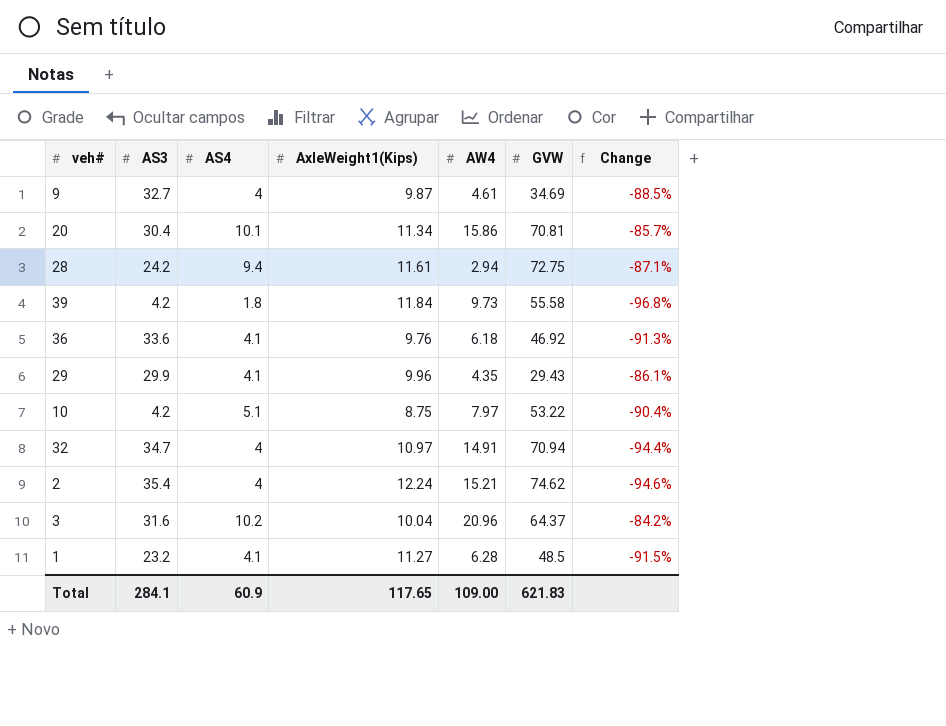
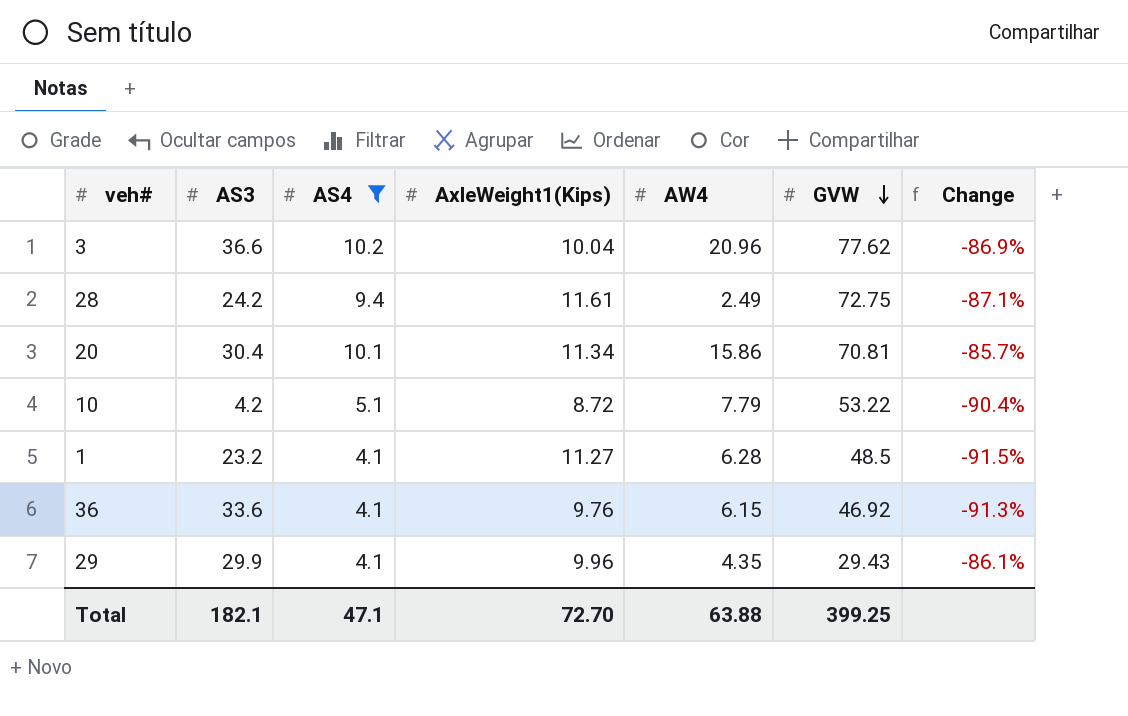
filter: none -> AS4 >= 4.1
row order: none -> GVW descending
3 | AS3: 31.6 -> 36.6
3 | GVW: 64.37 -> 77.62
3 | Change: -84.2% -> -86.9%
28 | AW4: 2.94 -> 2.49
10 | AxleWeight1(Kips): 8.75 -> 8.72
10 | AW4: 7.97 -> 7.79
36 | AW4: 6.18 -> 6.15
Total | AS3: 284.1 -> 182.1
Total | AS4: 60.9 -> 47.1
Total | AxleWeight1(Kips): 117.65 -> 72.70
Total | AW4: 109.00 -> 63.88
Total | GVW: 621.83 -> 399.25

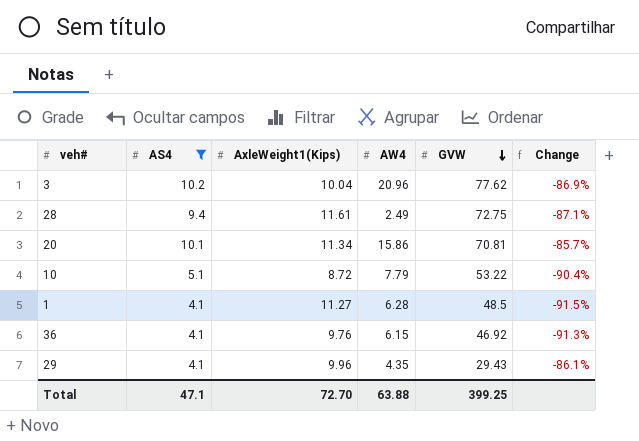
column AS3 | position: 2 -> none

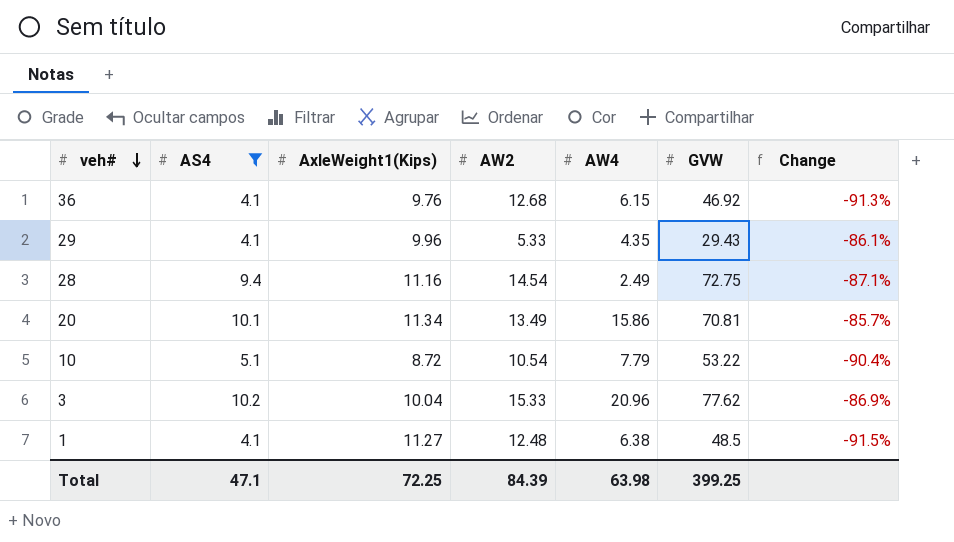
row order: GVW descending -> veh# descending
column AW2 | position: none -> 4
28 | AxleWeight1(Kips): 11.61 -> 11.16
1 | AW4: 6.28 -> 6.38
Total | AxleWeight1(Kips): 72.70 -> 72.25
Total | AW4: 63.88 -> 63.98

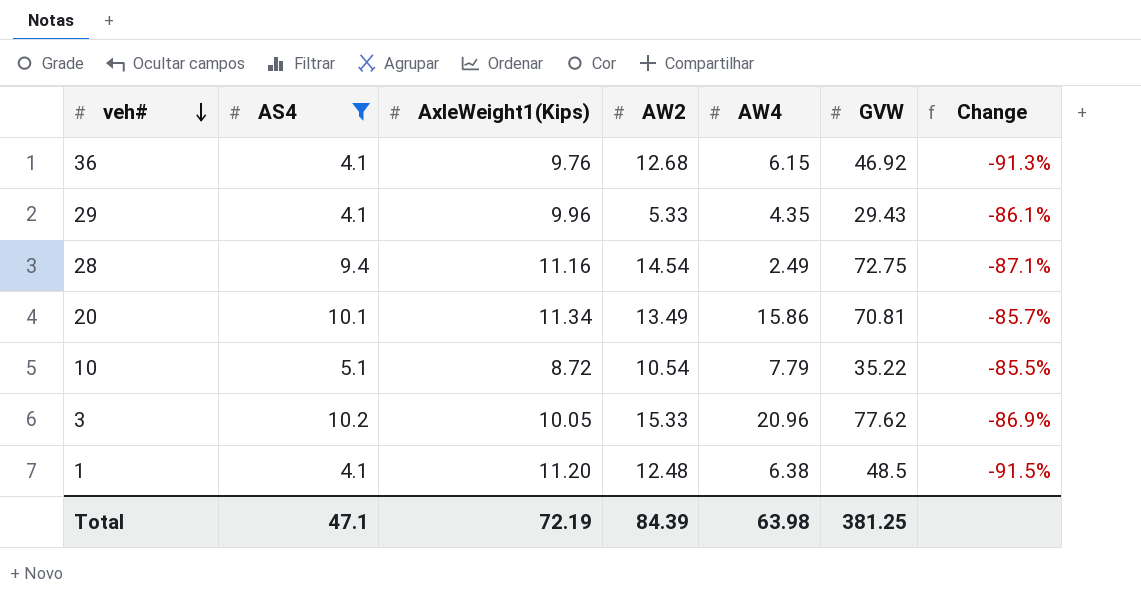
10 | GVW: 53.22 -> 35.22
10 | Change: -90.4% -> -85.5%
3 | AxleWeight1(Kips): 10.04 -> 10.05
1 | AxleWeight1(Kips): 11.27 -> 11.20
Total | AxleWeight1(Kips): 72.25 -> 72.19
Total | GVW: 399.25 -> 381.25

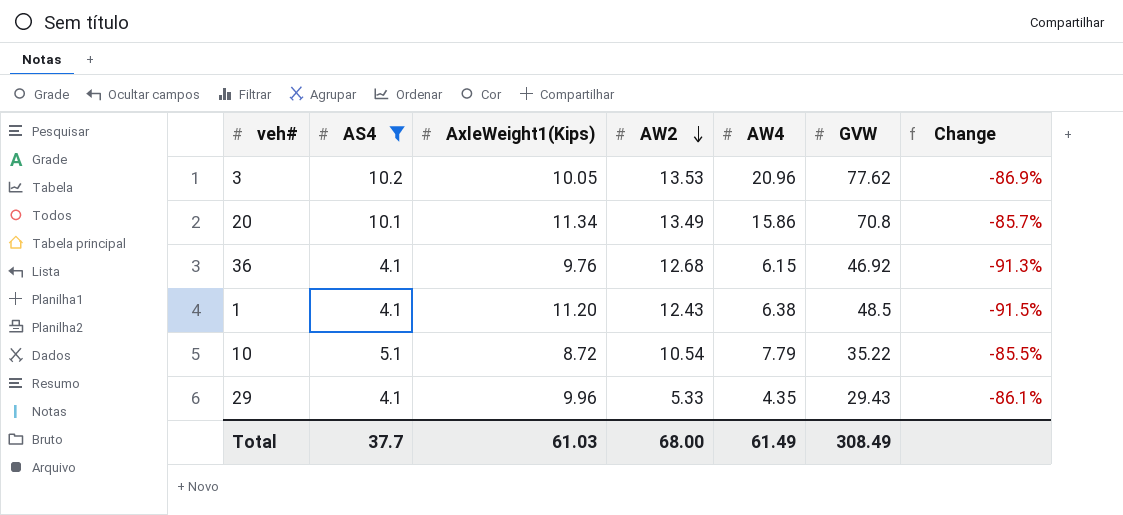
row order: veh# descending -> AW2 descending
row 28: 9.4 | 11.16 | 14.54 | 2.49 | 72.75 | -87.1% -> none
3 | AW2: 15.33 -> 13.53
20 | GVW: 70.81 -> 70.8
1 | AW2: 12.48 -> 12.43
Total | AS4: 47.1 -> 37.7
Total | AxleWeight1(Kips): 72.19 -> 61.03
Total | AW2: 84.39 -> 68.00
Total | AW4: 63.98 -> 61.49
Total | GVW: 381.25 -> 308.49

